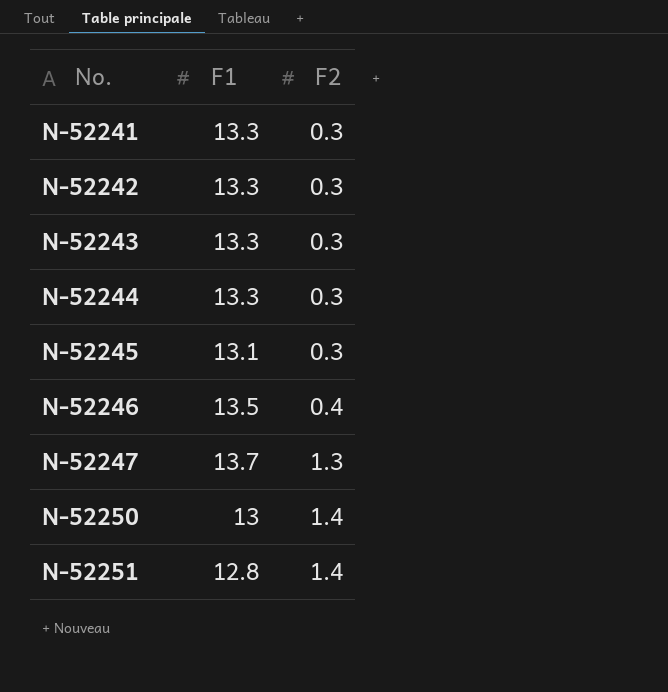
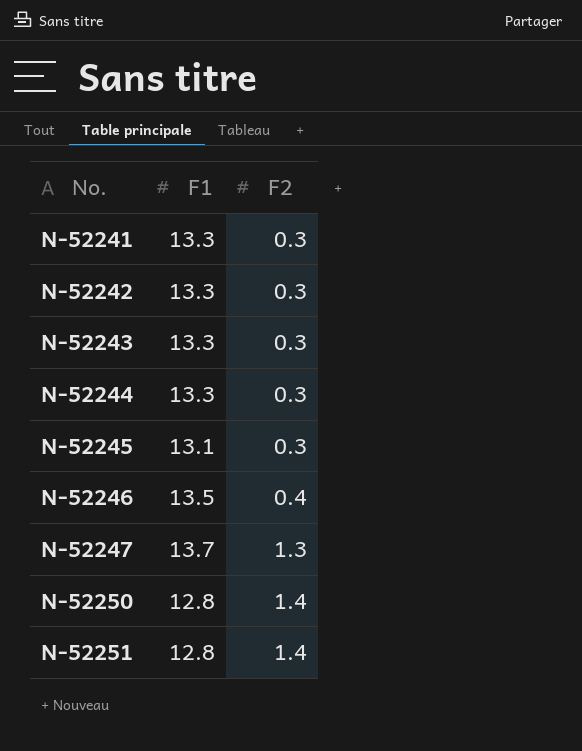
N-52250 | F1: 13 -> 12.8

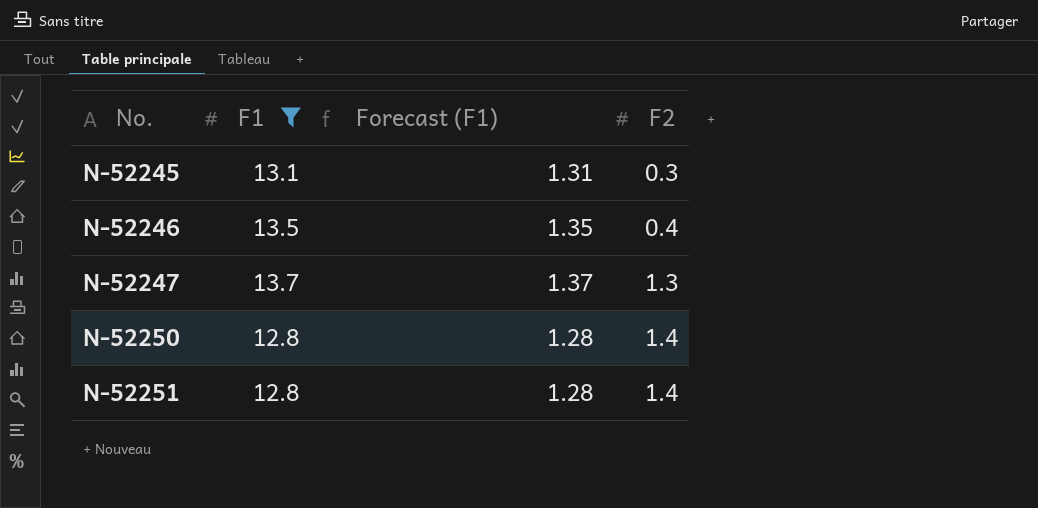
filter: none -> F1 != 13.3
column Forecast (F1) | formula: none -> [F1] * 0.1

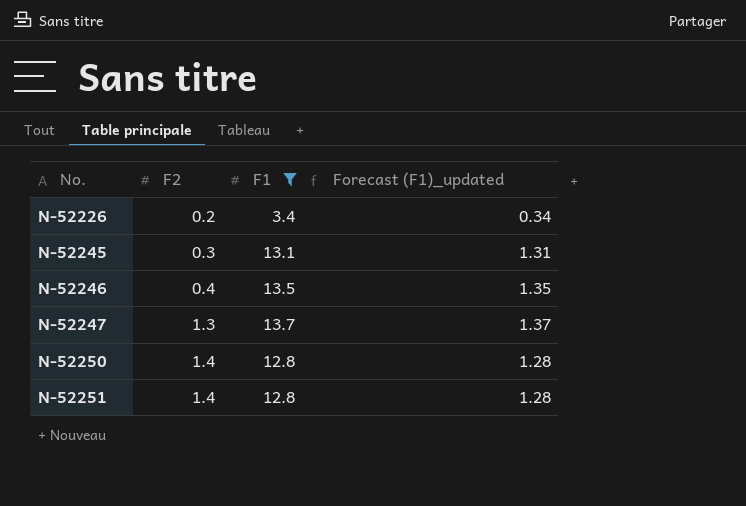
column F2 | position: 4 -> 2
column name: Forecast (F1) -> Forecast (F1)_updated
row N-52226: none -> 0.2 | 3.4 | 0.34

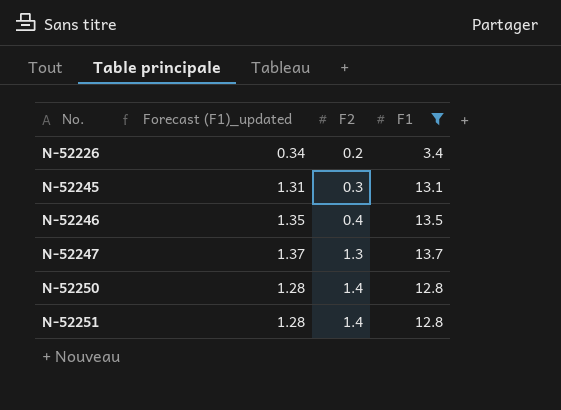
column Forecast (F1)_updated | position: 4 -> 2

